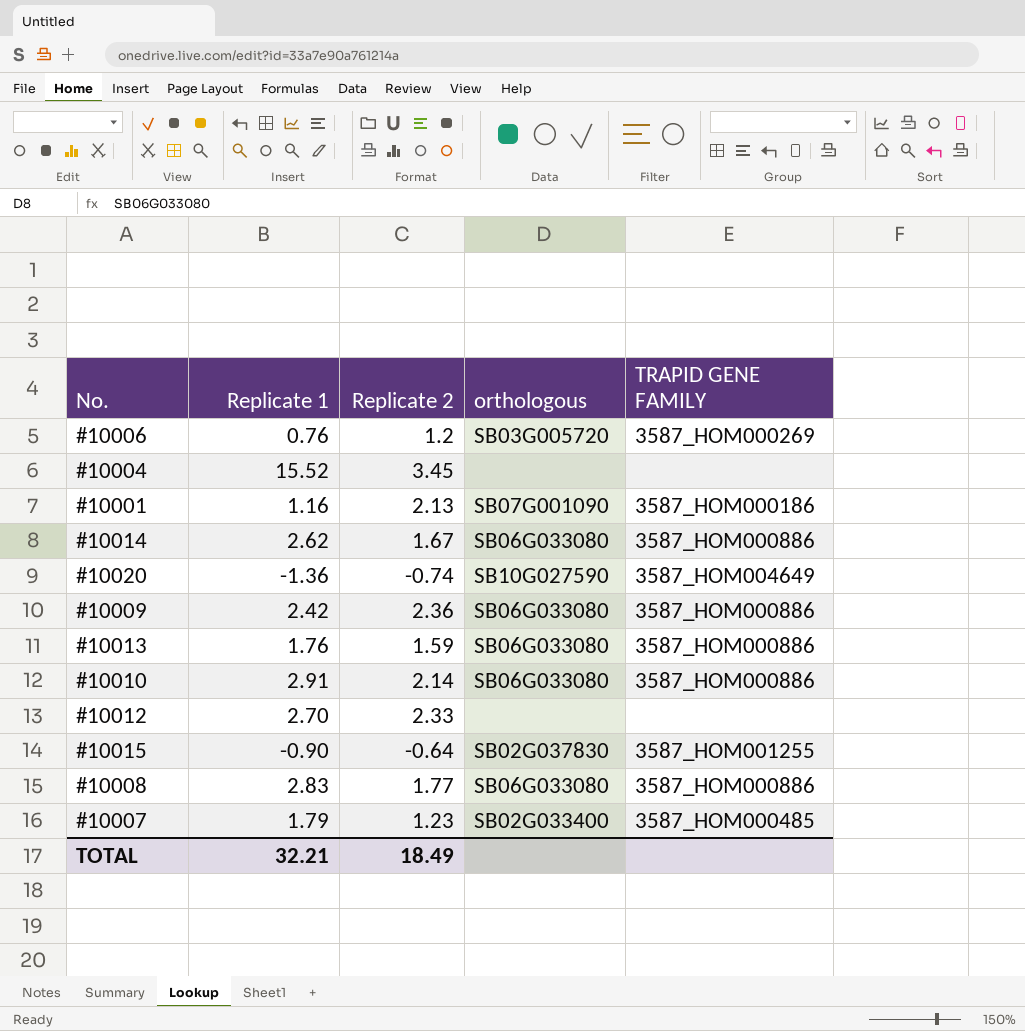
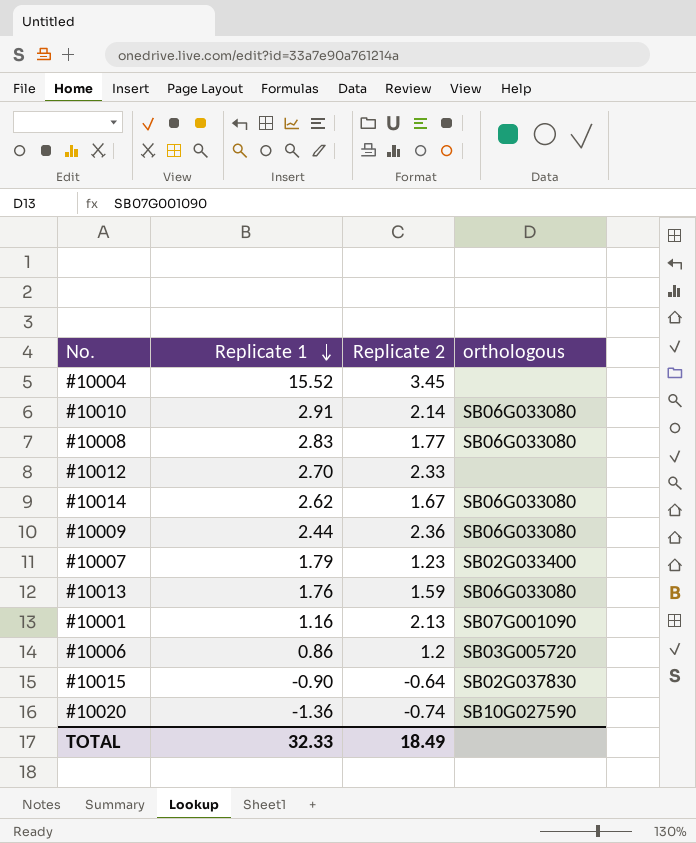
row order: none -> Replicate 1 descending
column TRAPID GENE FAMILY | position: 5 -> none
#10009 | Replicate 1: 2.42 -> 2.44
#10006 | Replicate 1: 0.76 -> 0.86
TOTAL | Replicate 1: 32.21 -> 32.33

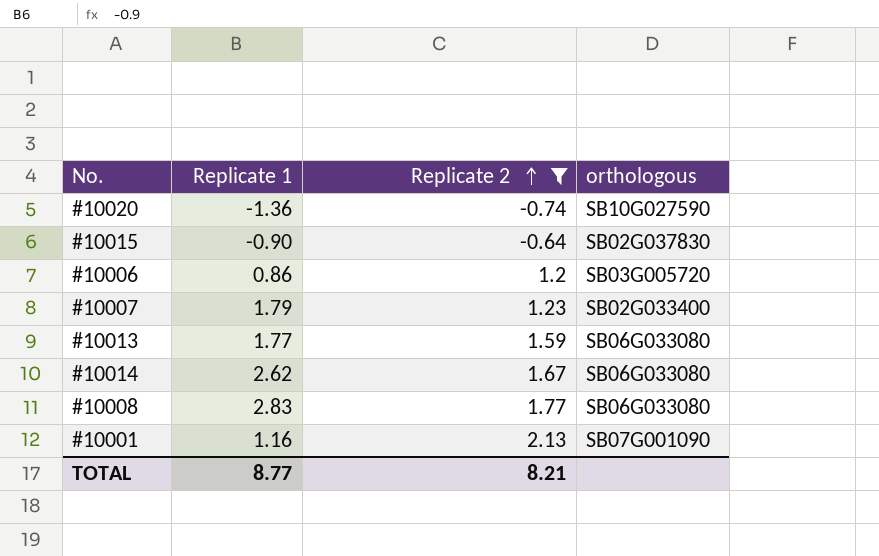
filter: none -> Replicate 2 <= 2.13
row order: Replicate 1 descending -> Replicate 2 ascending
#10013 | Replicate 1: 1.76 -> 1.77
TOTAL | Replicate 1: 32.33 -> 8.77
TOTAL | Replicate 2: 18.49 -> 8.21

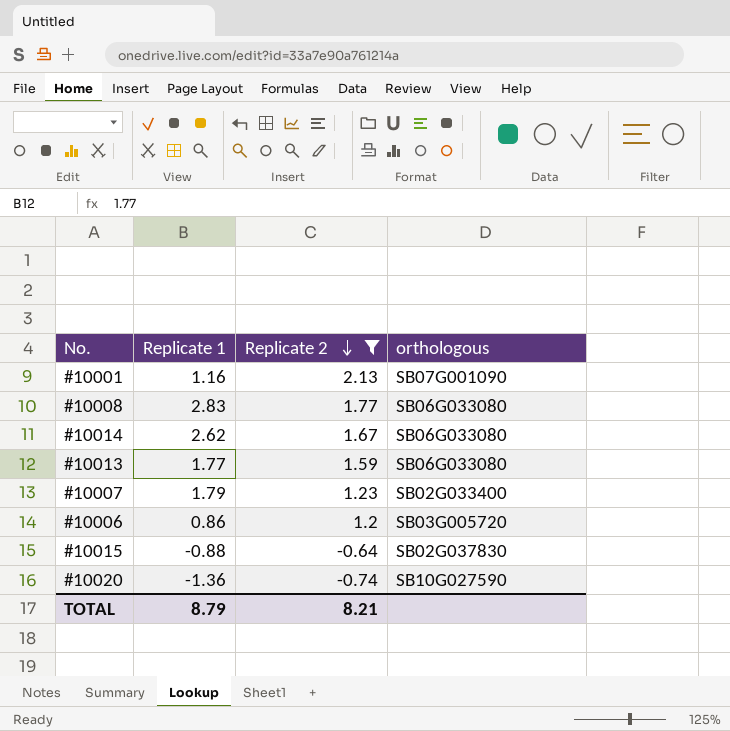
row order: Replicate 2 ascending -> Replicate 2 descending
#10015 | Replicate 1: -0.90 -> -0.88
TOTAL | Replicate 1: 8.77 -> 8.79

